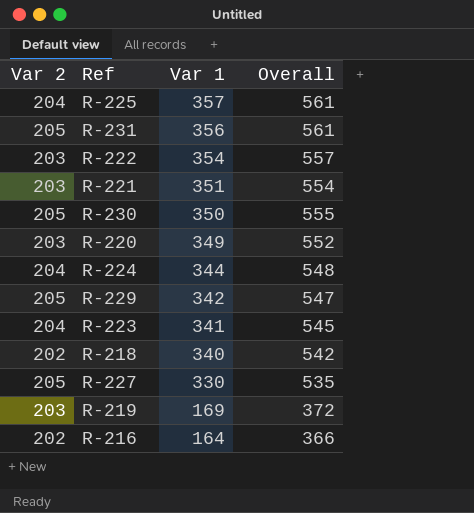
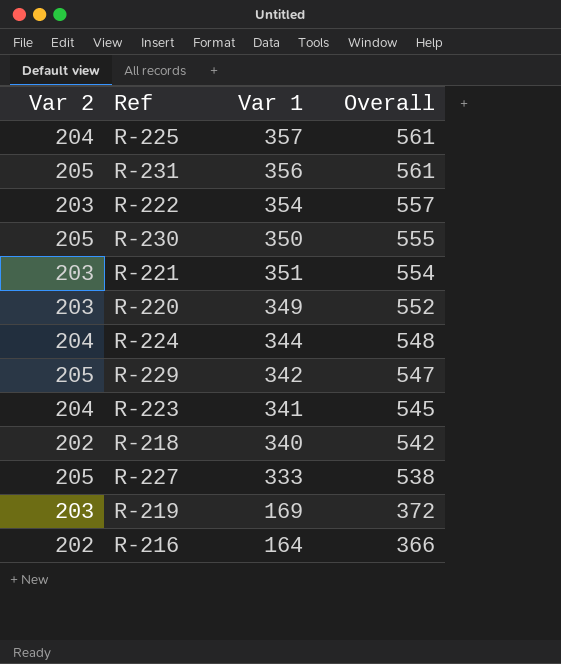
row order: Var 1 descending -> Overall descending
R-227 | Var 1: 330 -> 333
R-227 | Overall: 535 -> 538

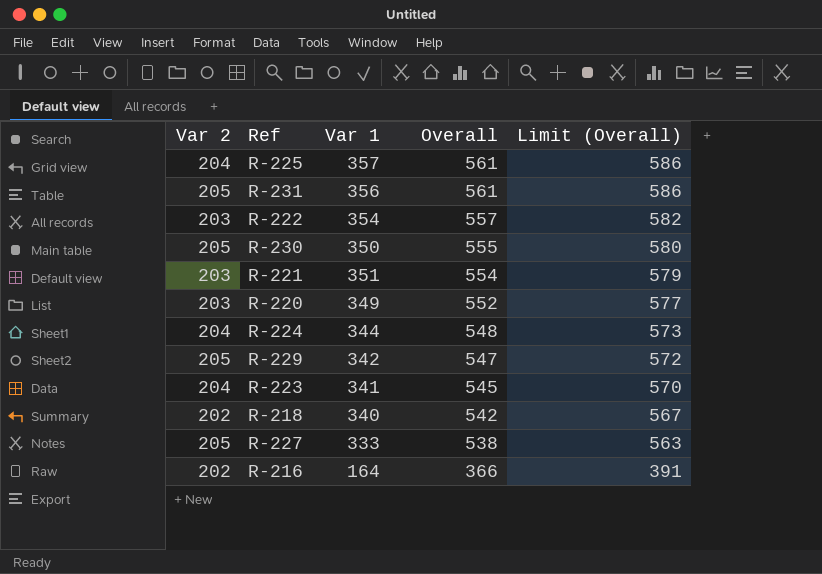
column Limit (Overall) | formula: none -> [Overall] + 25
row R-219: 203 | 169 | 372 -> none

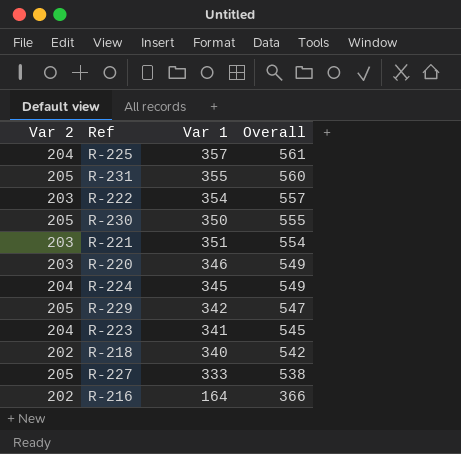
column Limit (Overall) | formula: [Overall] + 25 -> none
R-231 | Var 1: 356 -> 355
R-231 | Overall: 561 -> 560
R-220 | Var 1: 349 -> 346
R-220 | Overall: 552 -> 549
R-224 | Var 1: 344 -> 345
R-224 | Overall: 548 -> 549

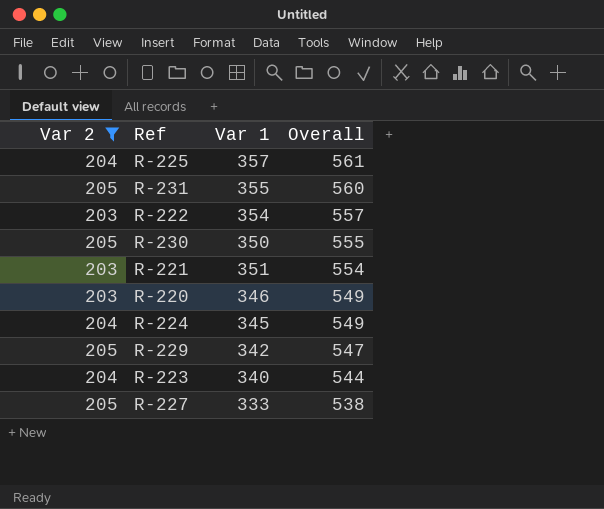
filter: none -> Var 2 != 202
R-223 | Var 1: 341 -> 340
R-223 | Overall: 545 -> 544

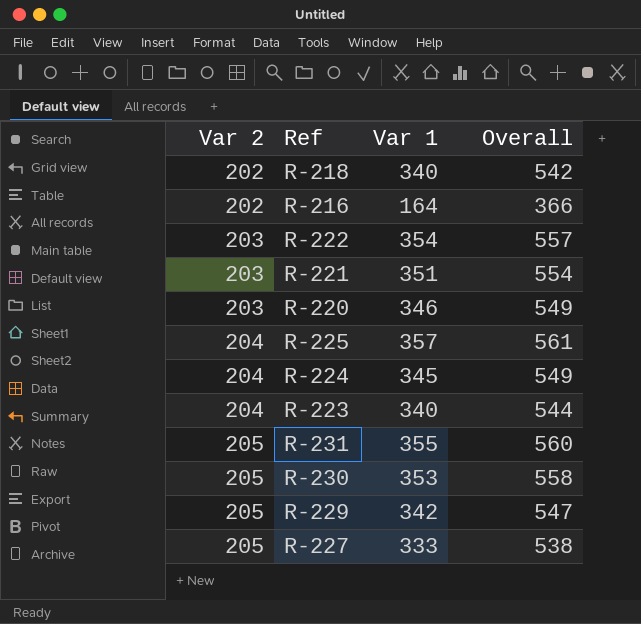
filter: Var 2 != 202 -> none
row order: Overall descending -> Var 2 ascending
R-230 | Var 1: 350 -> 353
R-230 | Overall: 555 -> 558

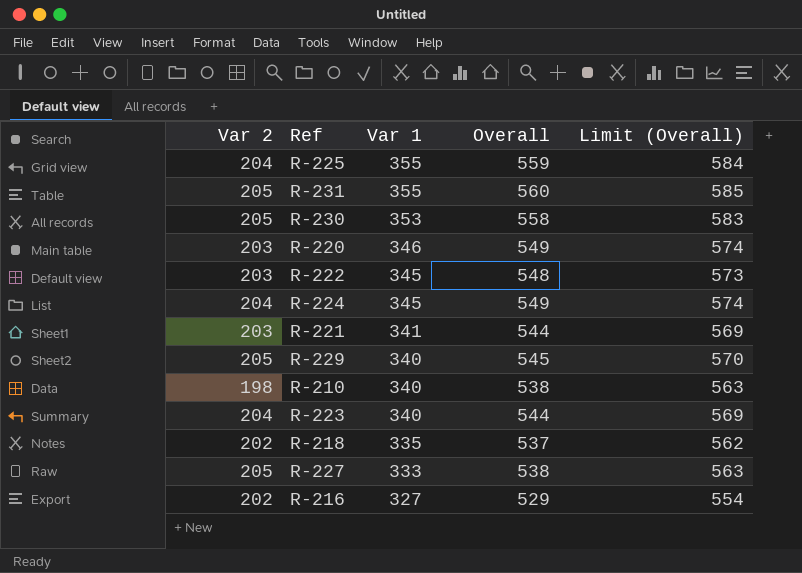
row order: Var 2 ascending -> Var 1 descending
column Limit (Overall) | formula: none -> [Overall] + 25
R-225 | Var 1: 357 -> 355
R-225 | Overall: 561 -> 559
R-222 | Var 1: 354 -> 345
R-222 | Overall: 557 -> 548
R-221 | Var 1: 351 -> 341
R-221 | Overall: 554 -> 544
R-229 | Var 1: 342 -> 340
R-229 | Overall: 547 -> 545
row R-210: none -> 198 | 340 | 538 | 563
R-218 | Var 1: 340 -> 335
R-218 | Overall: 542 -> 537
R-216 | Var 1: 164 -> 327
R-216 | Overall: 366 -> 529

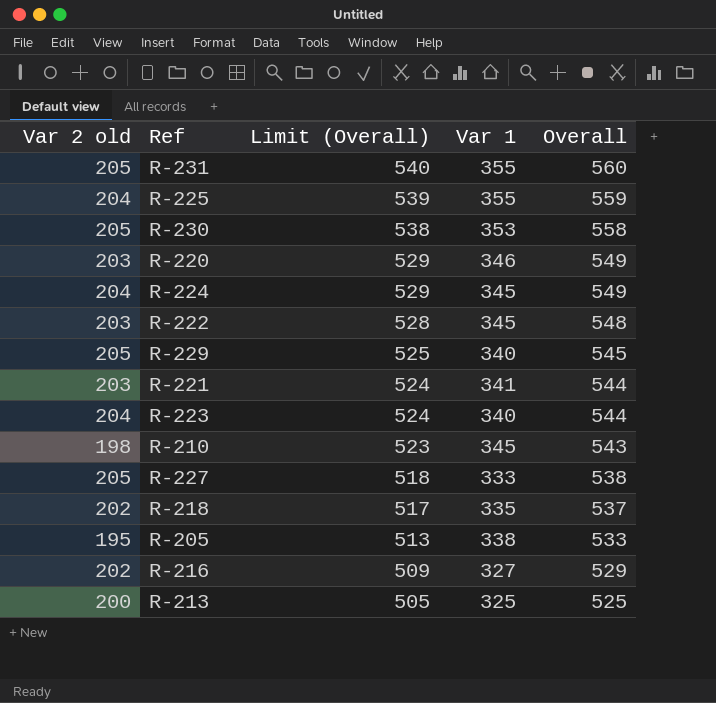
row order: Var 1 descending -> Limit (Overall) descending
column name: Var 2 -> Var 2 old
column Limit (Overall) | formula: [Overall] + 25 -> [Overall] - 20
column Limit (Overall) | position: 5 -> 3
R-210 | Var 1: 340 -> 345
R-210 | Overall: 538 -> 543
row R-205: none -> 195 | 513 | 338 | 533
row R-213: none -> 200 | 505 | 325 | 525

